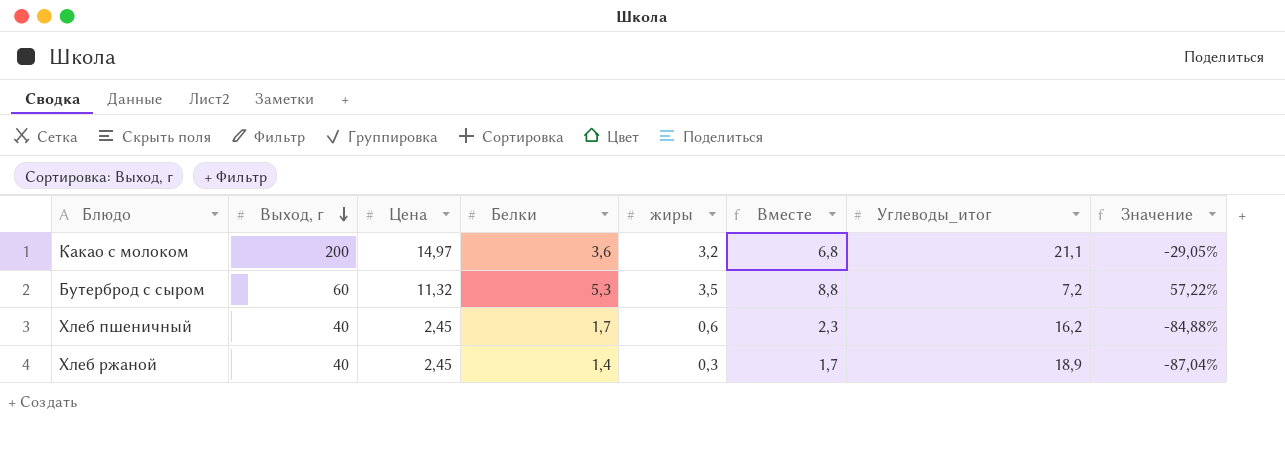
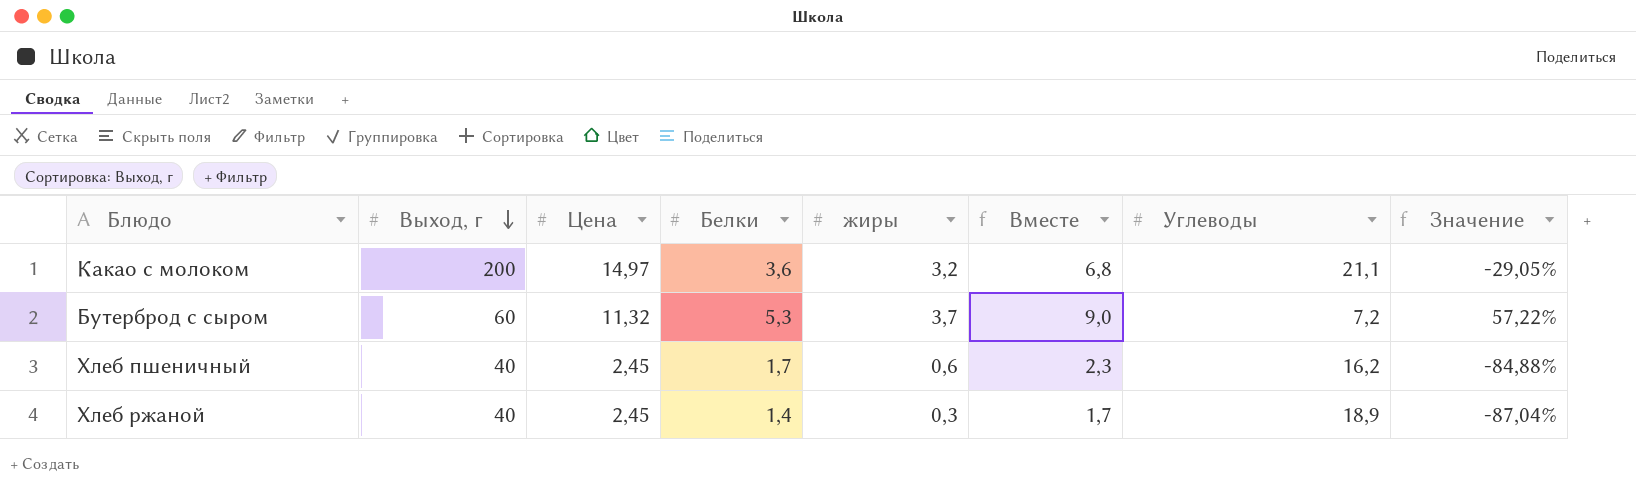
column name: Углеводы_итог -> Углеводы
Бутерброд с сыром | жиры: 3,5 -> 3,7
Бутерброд с сыром | Вместе: 8,8 -> 9,0

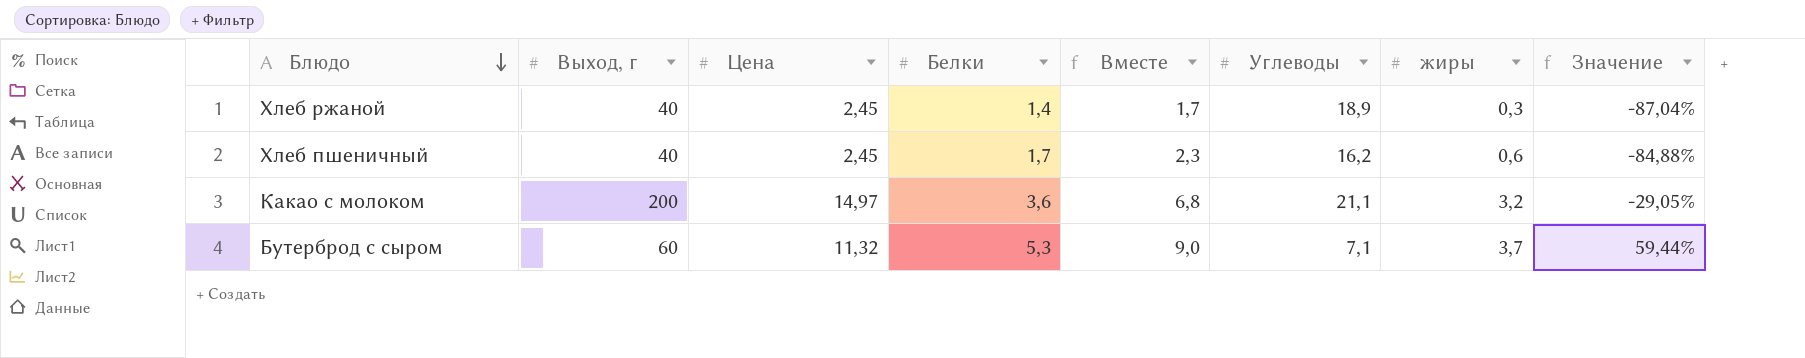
row order: Выход, г descending -> Блюдо descending
column жиры | position: 5 -> 7
Бутерброд с сыром | Углеводы: 7,2 -> 7,1
Бутерброд с сыром | Значение: 57,22% -> 59,44%

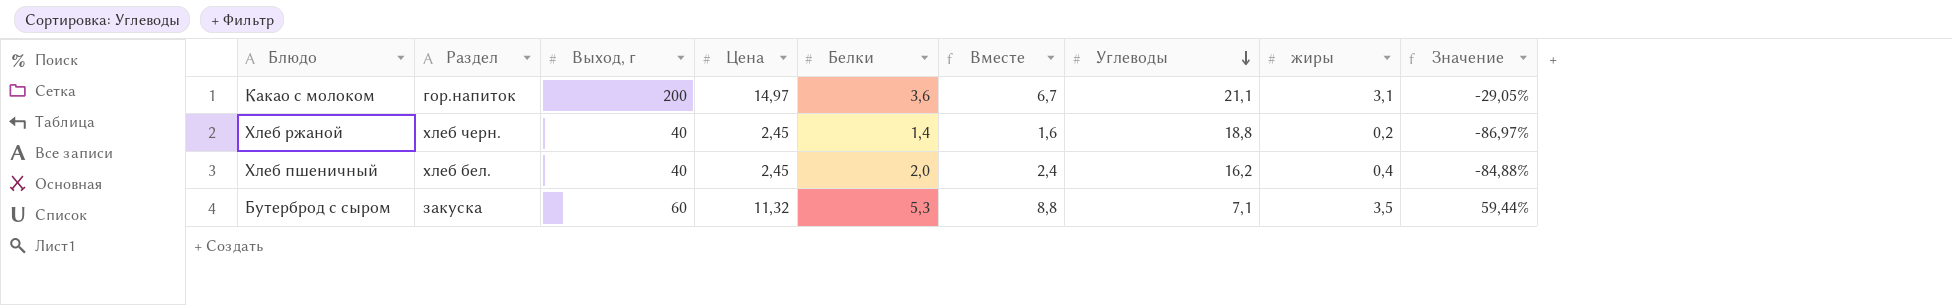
row order: Блюдо descending -> Углеводы descending
column Раздел | position: none -> 2
Какао с молоком | Вместе: 6,8 -> 6,7
Какао с молоком | жиры: 3,2 -> 3,1
Хлеб ржаной | Вместе: 1,7 -> 1,6
Хлеб ржаной | Углеводы: 18,9 -> 18,8
Хлеб ржаной | жиры: 0,3 -> 0,2
Хлеб ржаной | Значение: -87,04% -> -86,97%
Хлеб пшеничный | Белки: 1,7 -> 2,0
Хлеб пшеничный | Вместе: 2,3 -> 2,4
Хлеб пшеничный | жиры: 0,6 -> 0,4
Бутерброд с сыром | Вместе: 9,0 -> 8,8
Бутерброд с сыром | жиры: 3,7 -> 3,5

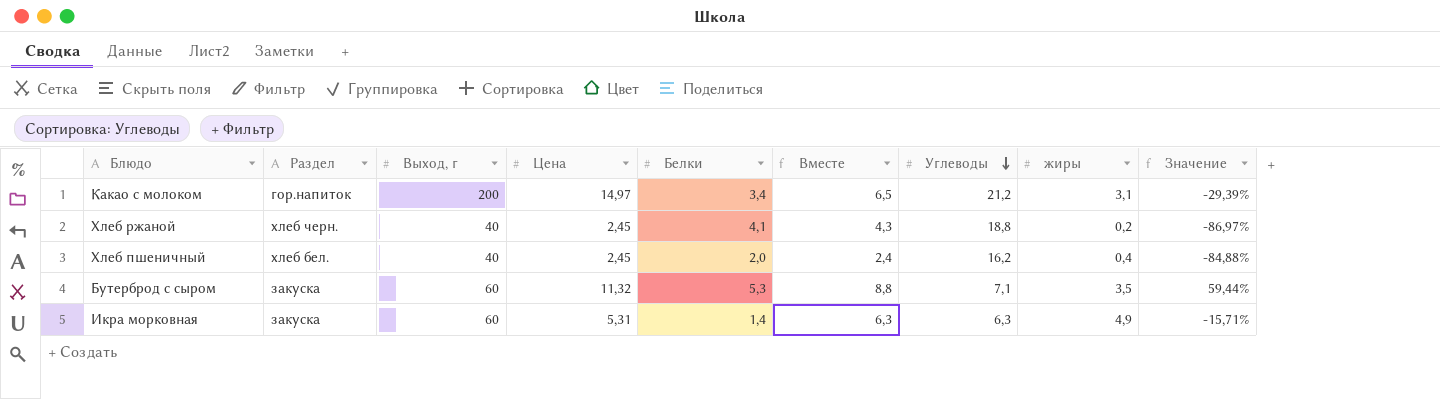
Какао с молоком | Белки: 3,6 -> 3,4
Какао с молоком | Вместе: 6,7 -> 6,5
Какао с молоком | Углеводы: 21,1 -> 21,2
Какао с молоком | Значение: -29,05% -> -29,39%
Хлеб ржаной | Белки: 1,4 -> 4,1
Хлеб ржаной | Вместе: 1,6 -> 4,3
row Икра морковная: none -> закуска | 60 | 5,31 | 1,4 | 6,3 | 6,3 | 4,9 | -15,71%

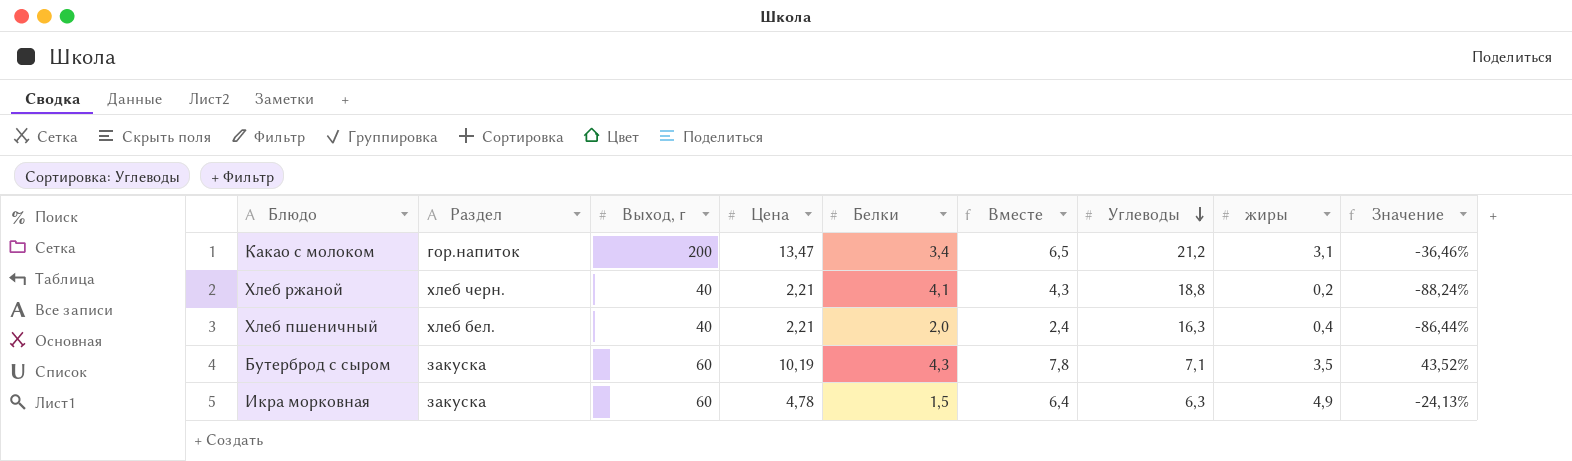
Какао с молоком | Цена: 14,97 -> 13,47
Какао с молоком | Значение: -29,39% -> -36,46%
Хлеб ржаной | Цена: 2,45 -> 2,21
Хлеб ржаной | Значение: -86,97% -> -88,24%
Хлеб пшеничный | Цена: 2,45 -> 2,21
Хлеб пшеничный | Углеводы: 16,2 -> 16,3
Хлеб пшеничный | Значение: -84,88% -> -86,44%
Бутерброд с сыром | Цена: 11,32 -> 10,19
Бутерброд с сыром | Белки: 5,3 -> 4,3
Бутерброд с сыром | Вместе: 8,8 -> 7,8
Бутерброд с сыром | Значение: 59,44% -> 43,52%
Икра морковная | Цена: 5,31 -> 4,78
Икра морковная | Белки: 1,4 -> 1,5
Икра морковная | Вместе: 6,3 -> 6,4
Икра морковная | Значение: -15,71% -> -24,13%

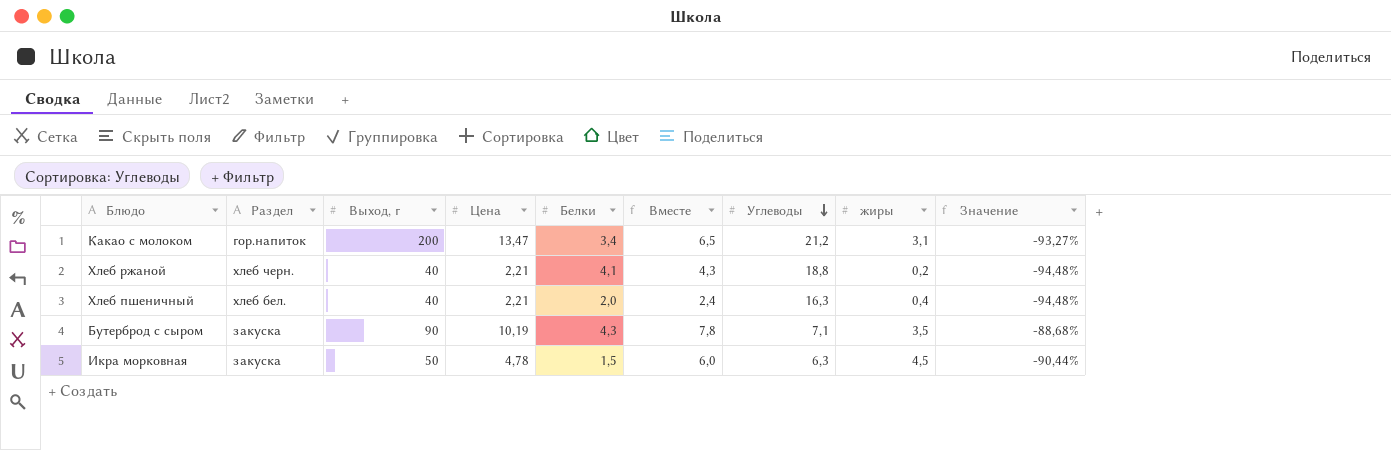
column Значение | formula: ([Цена] - [Углеводы]) / [Углеводы] -> ([Цена] - [Выход, г]) / [Выход, г]
Бутерброд с сыром | Выход, г: 60 -> 90
Икра морковная | Выход, г: 60 -> 50
Икра морковная | Вместе: 6,4 -> 6,0
Икра морковная | жиры: 4,9 -> 4,5

